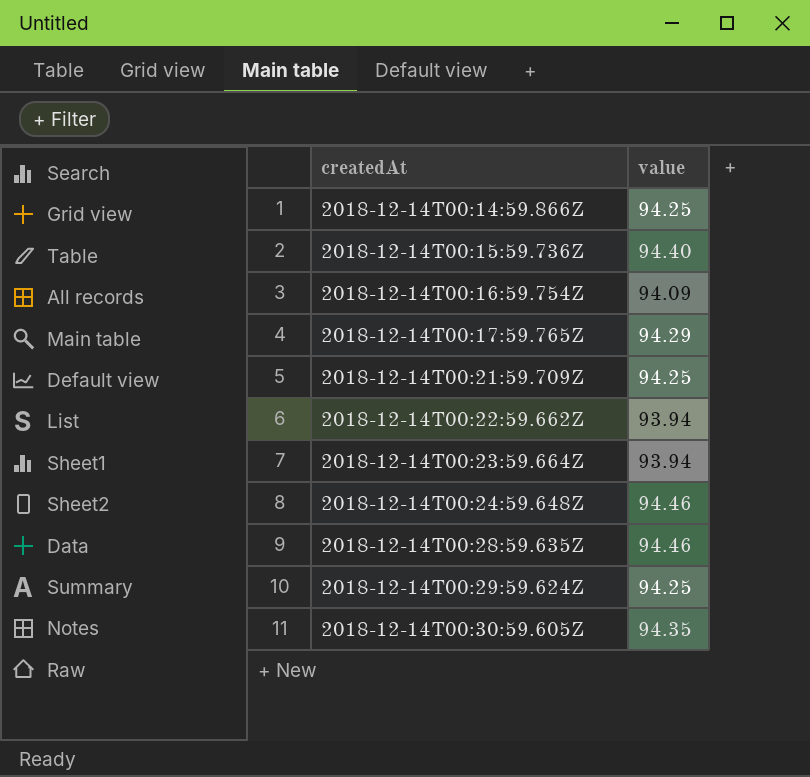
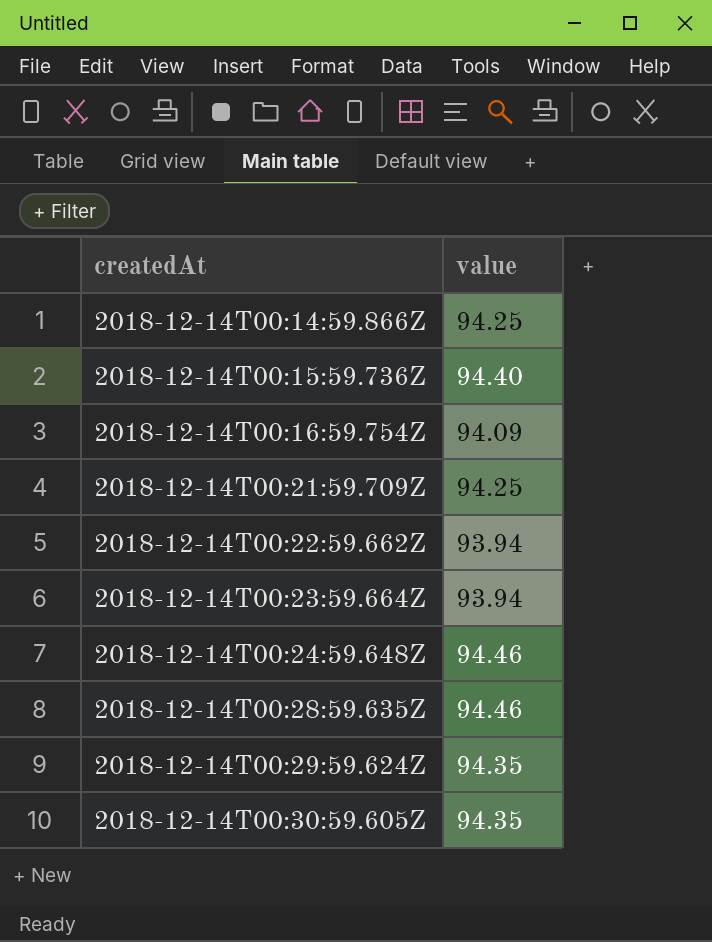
row 2018-12-14T00:17:59.765Z: 94.29 -> none
2018-12-14T00:29:59.624Z | value: 94.25 -> 94.35

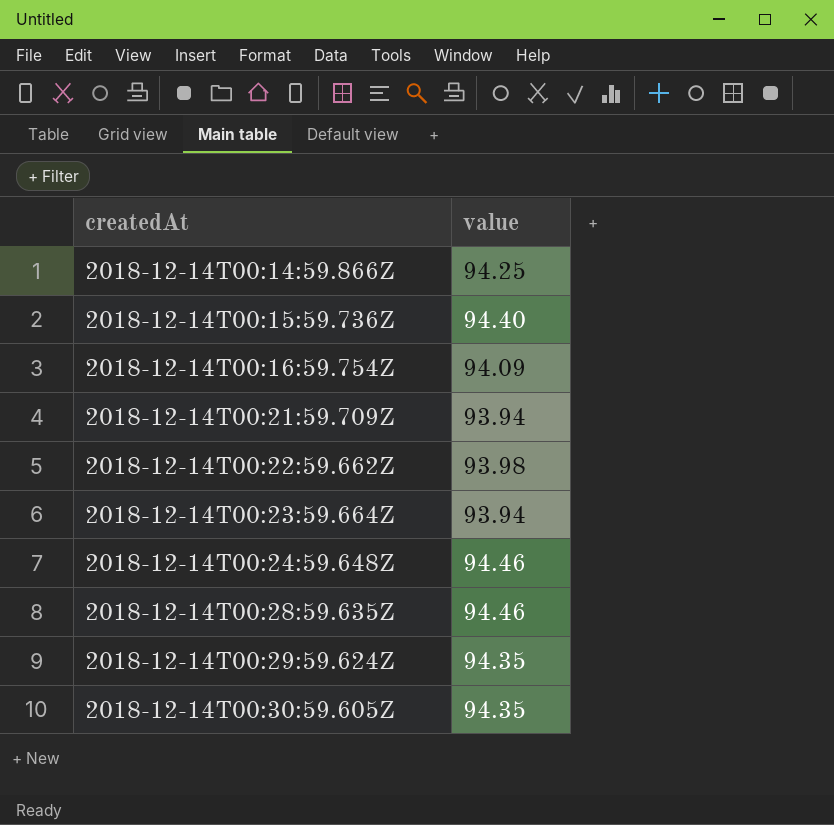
2018-12-14T00:21:59.709Z | value: 94.25 -> 93.94
2018-12-14T00:22:59.662Z | value: 93.94 -> 93.98

